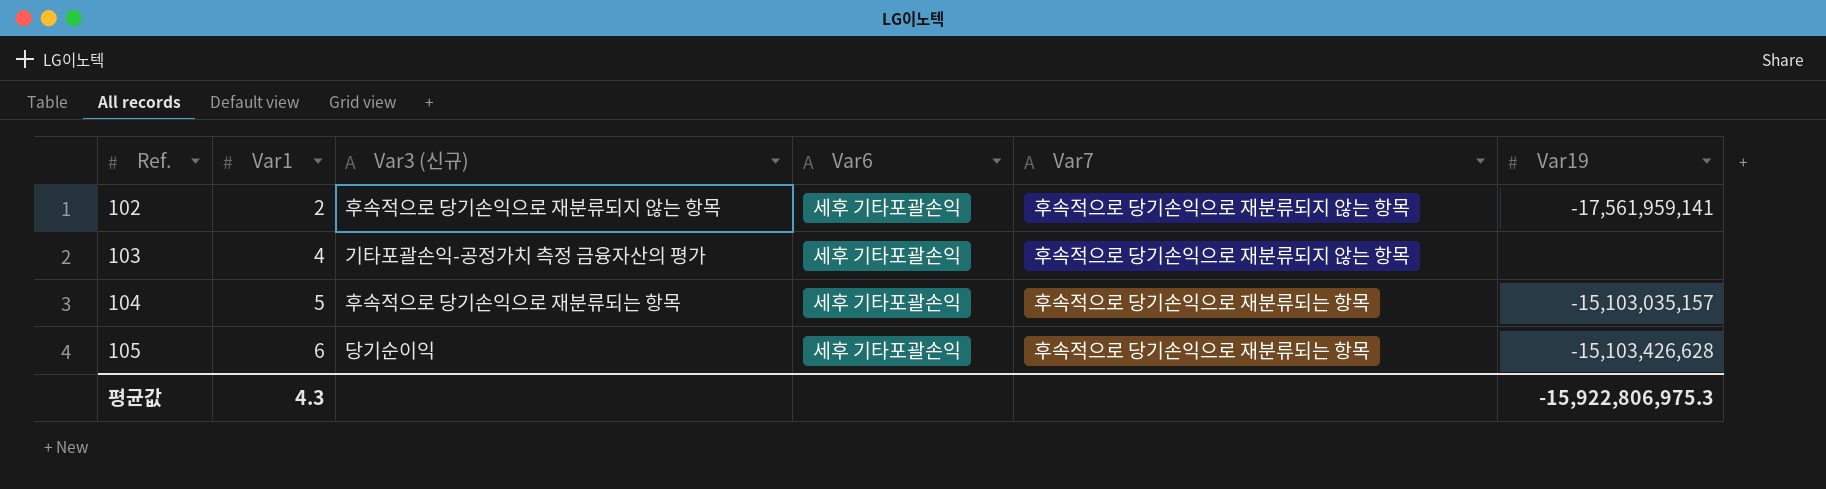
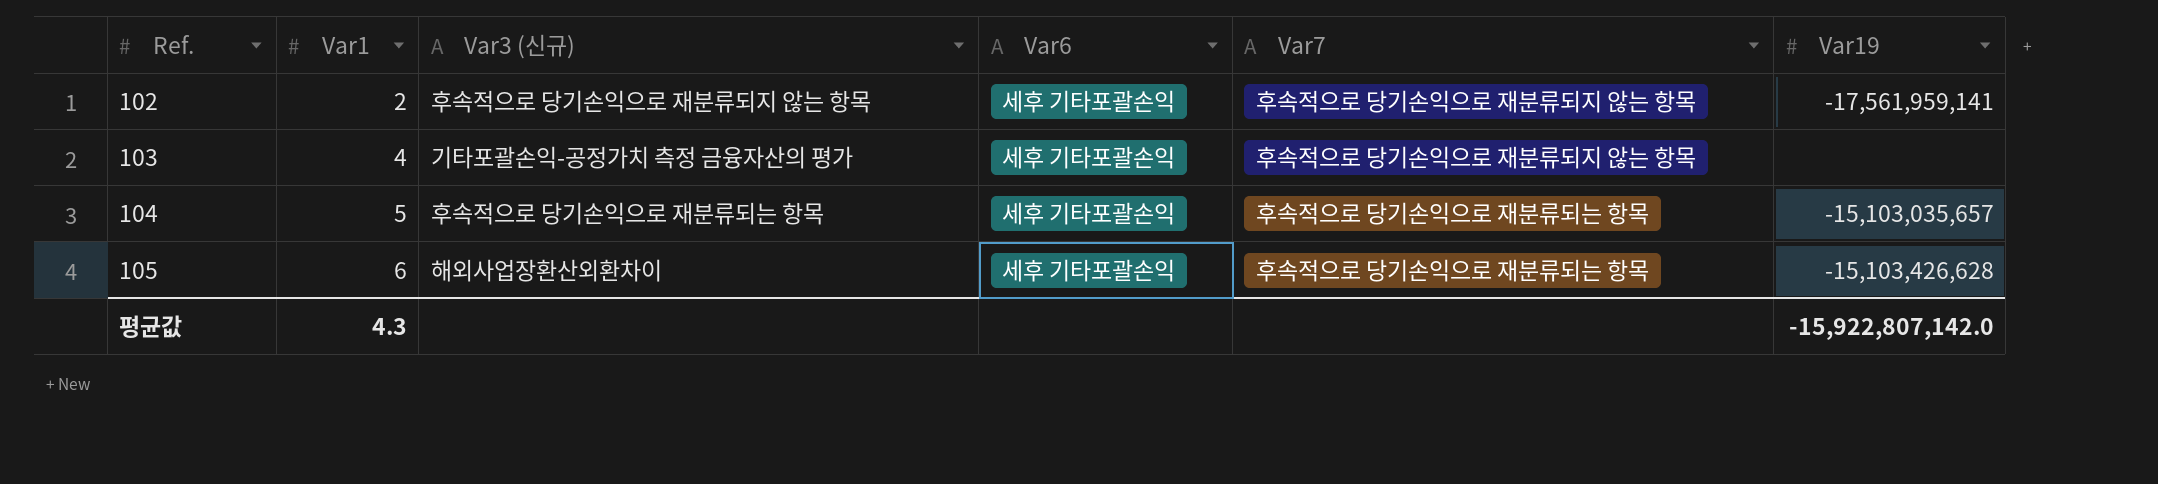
104 | Var19: -15,103,035,157 -> -15,103,035,657
105 | Var3 (신규): 당기순이익 -> 해외사업장환산외환차이
평균값 | Var19: -15,922,806,975.3 -> -15,922,807,142.0

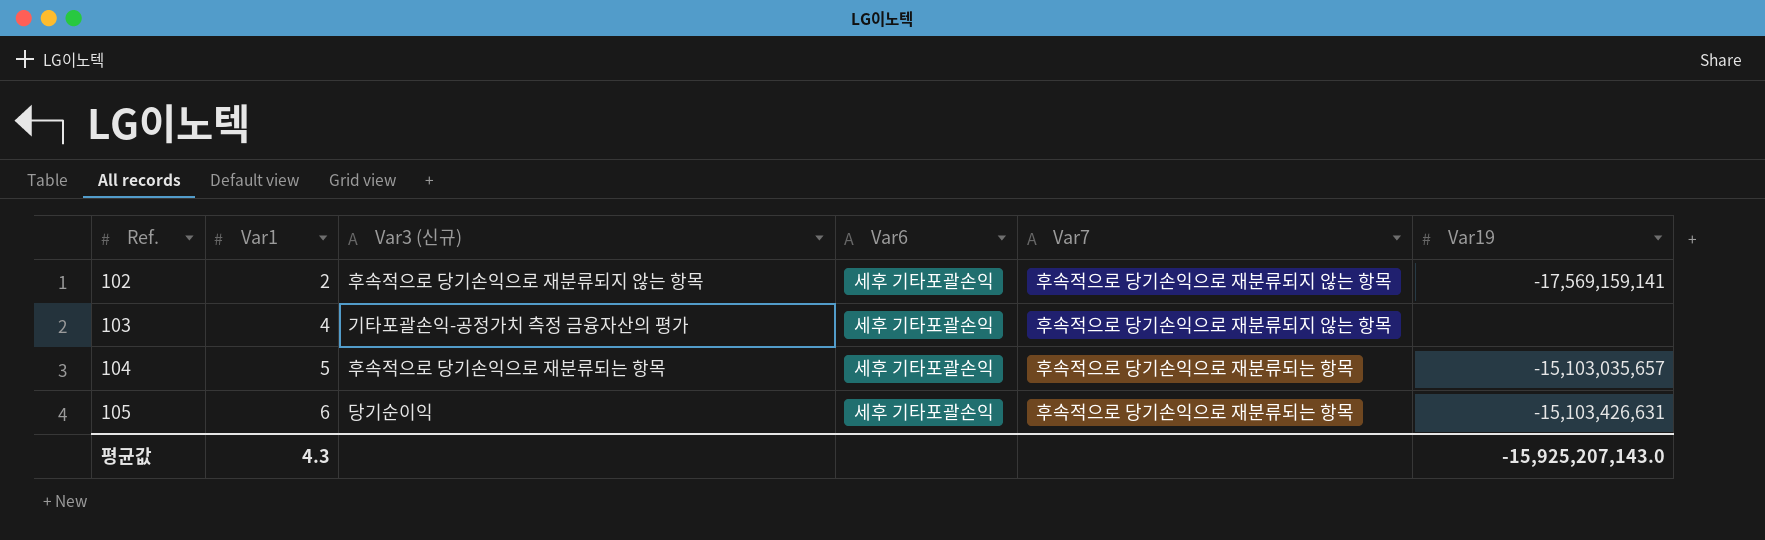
102 | Var19: -17,561,959,141 -> -17,569,159,141
105 | Var3 (신규): 해외사업장환산외환차이 -> 당기순이익
105 | Var19: -15,103,426,628 -> -15,103,426,631
평균값 | Var19: -15,922,807,142.0 -> -15,925,207,143.0

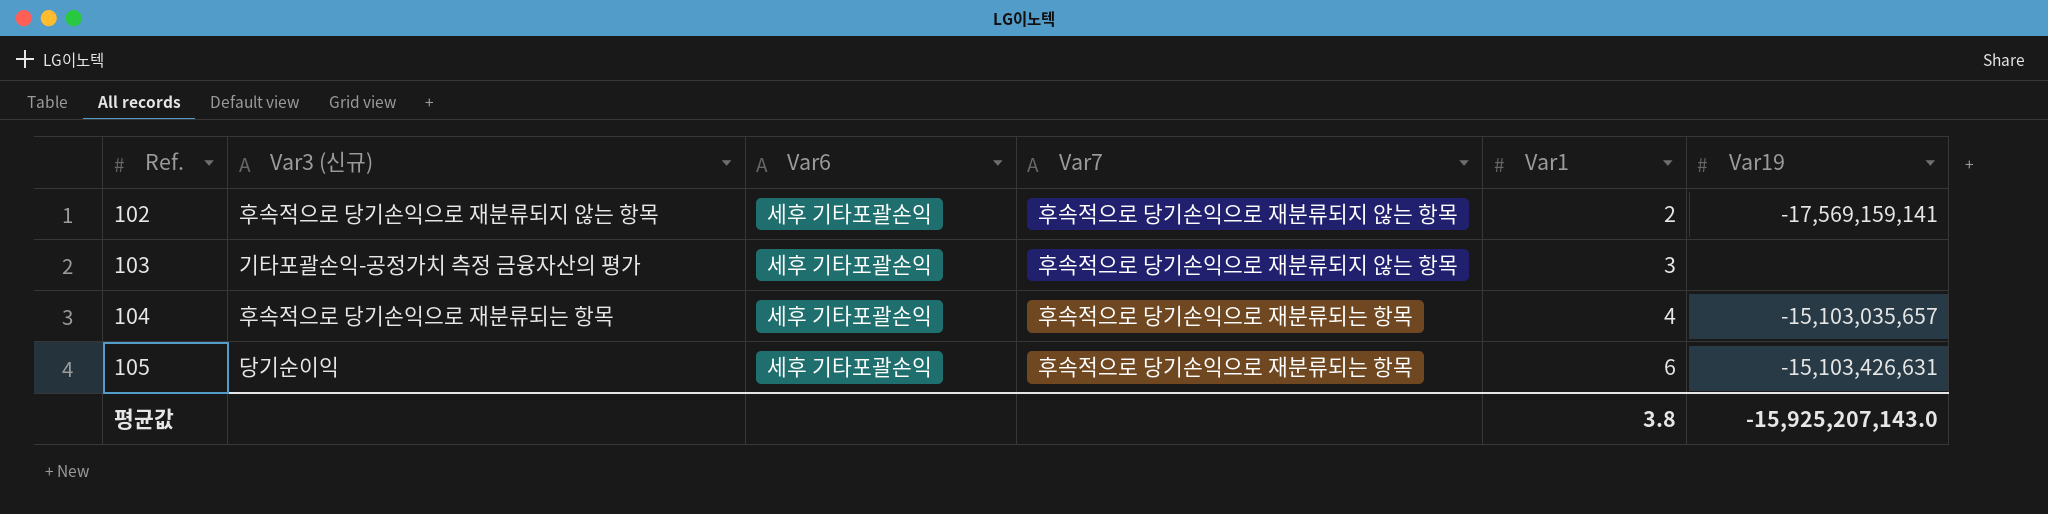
column Var1 | position: 2 -> 5
103 | Var1: 4 -> 3
104 | Var1: 5 -> 4
평균값 | Var1: 4.3 -> 3.8

